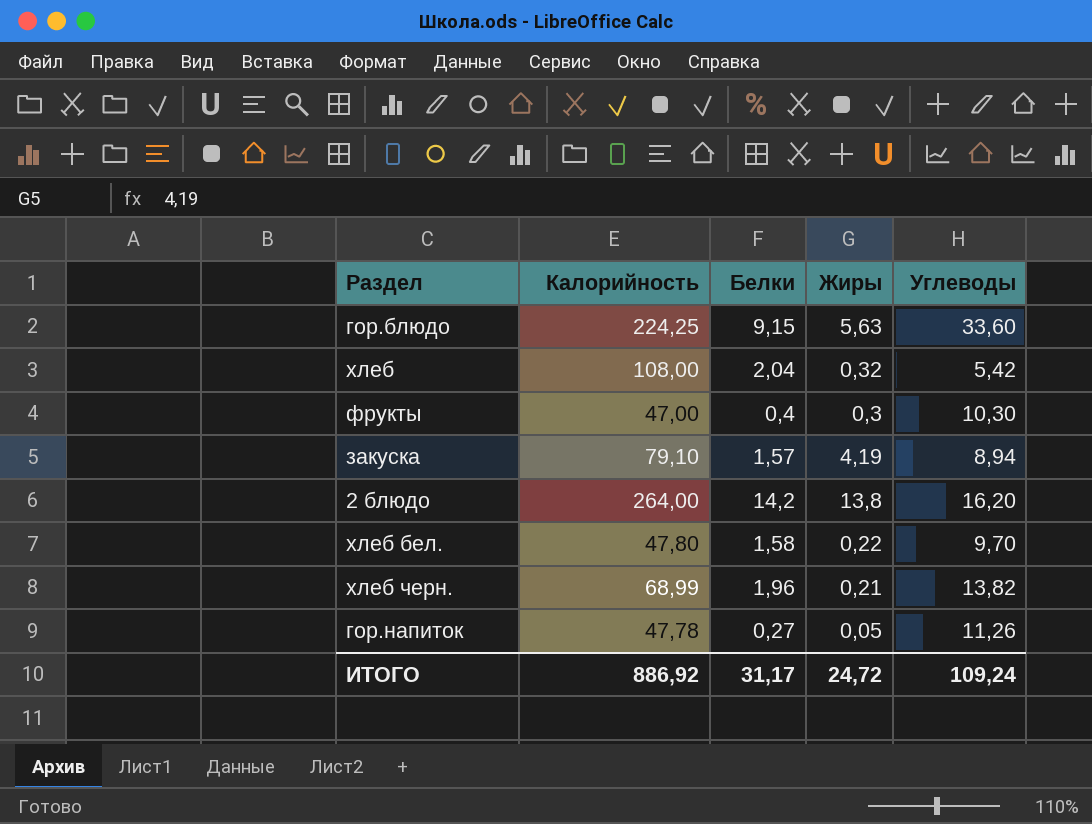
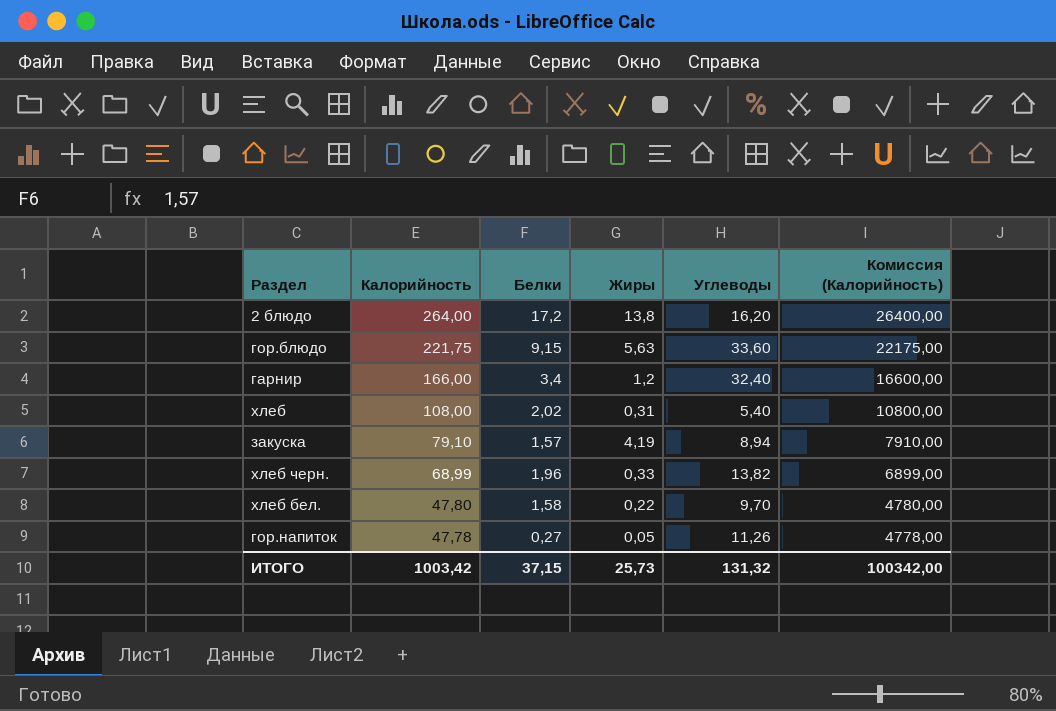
row order: none -> Калорийность descending
column Комиссия (Калорийность) | formula: none -> [Калорийность] * 100
row фрукты: 47,00 | 0,4 | 0,3 | 10,30 -> none
2 блюдо | Белки: 14,2 -> 17,2
гор.блюдо | Калорийность: 224,25 -> 221,75
row гарнир: none -> 166,00 | 3,4 | 1,2 | 32,40 | 16600,00
хлеб | Белки: 2,04 -> 2,02
хлеб | Жиры: 0,32 -> 0,31
хлеб | Углеводы: 5,42 -> 5,40
хлеб черн. | Жиры: 0,21 -> 0,33
ИТОГО | Калорийность: 886,92 -> 1003,42
ИТОГО | Белки: 31,17 -> 37,15
ИТОГО | Жиры: 24,72 -> 25,73
ИТОГО | Углеводы: 109,24 -> 131,32

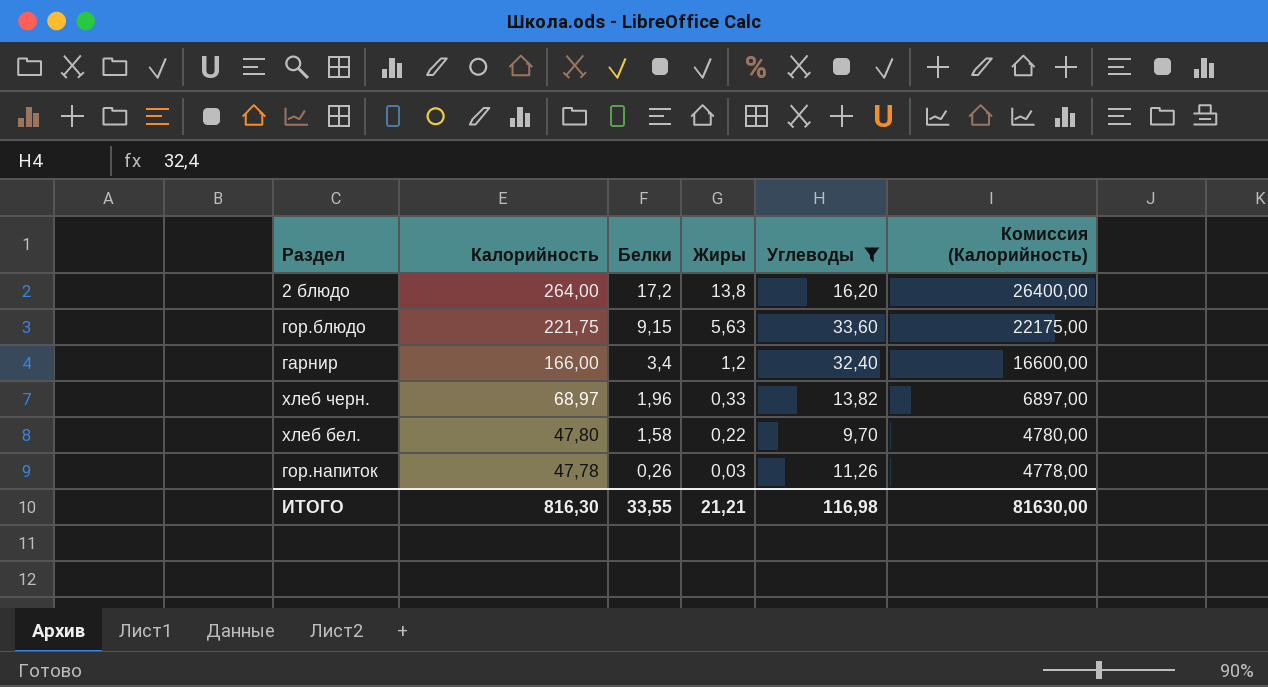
filter: none -> Углеводы >= 9,70
хлеб черн. | Калорийность: 68,99 -> 68,97
хлеб черн. | Комиссия (Калорийность): 6899,00 -> 6897,00
гор.напиток | Белки: 0,27 -> 0,26
гор.напиток | Жиры: 0,05 -> 0,03
ИТОГО | Калорийность: 1003,42 -> 816,30
ИТОГО | Белки: 37,15 -> 33,55
ИТОГО | Жиры: 25,73 -> 21,21
ИТОГО | Углеводы: 131,32 -> 116,98
ИТОГО | Комиссия (Калорийность): 100342,00 -> 81630,00

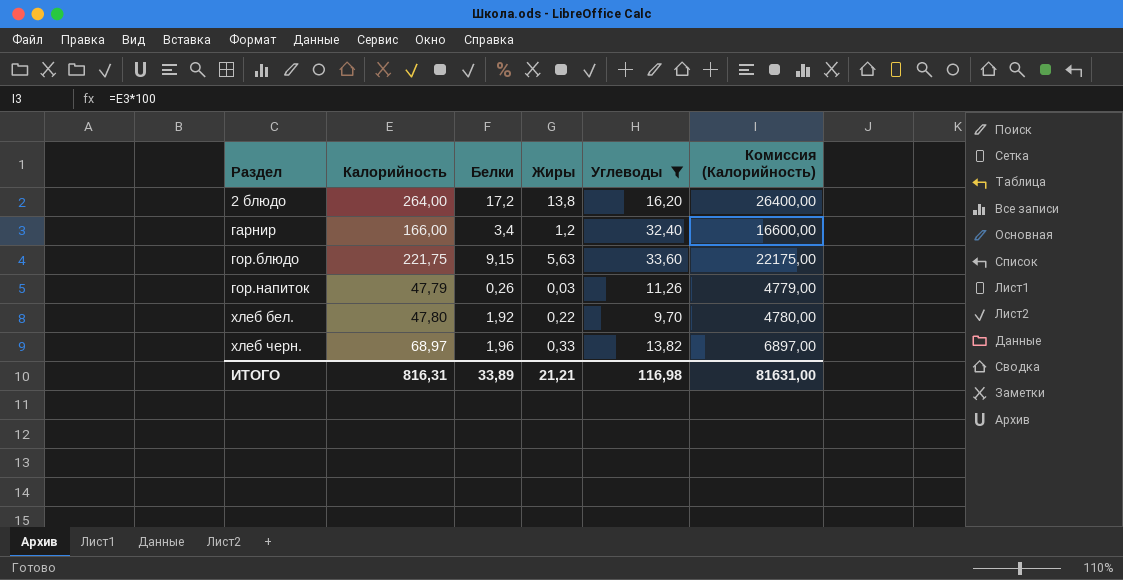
row order: Калорийность descending -> Раздел ascending
гор.напиток | Калорийность: 47,78 -> 47,79
гор.напиток | Комиссия (Калорийность): 4778,00 -> 4779,00
хлеб бел. | Белки: 1,58 -> 1,92
ИТОГО | Калорийность: 816,30 -> 816,31
ИТОГО | Белки: 33,55 -> 33,89
ИТОГО | Комиссия (Калорийность): 81630,00 -> 81631,00

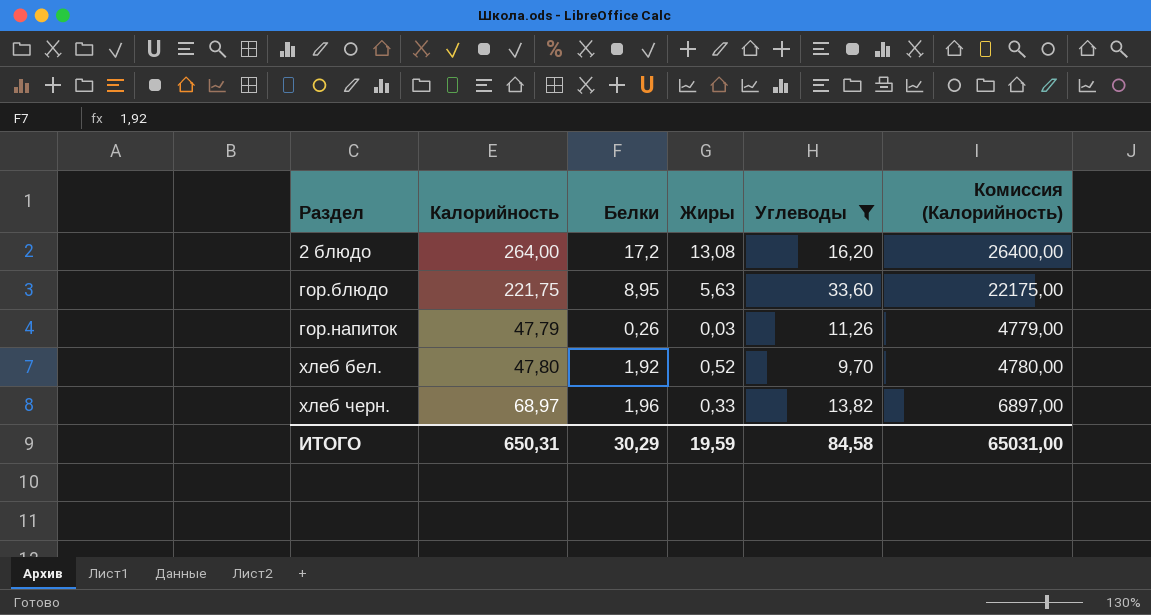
row гарнир: 166,00 | 3,4 | 1,2 | 32,40 | 16600,00 -> none
2 блюдо | Жиры: 13,8 -> 13,08
гор.блюдо | Белки: 9,15 -> 8,95
хлеб бел. | Жиры: 0,22 -> 0,52
ИТОГО | Калорийность: 816,31 -> 650,31
ИТОГО | Белки: 33,89 -> 30,29
ИТОГО | Жиры: 21,21 -> 19,59
ИТОГО | Углеводы: 116,98 -> 84,58
ИТОГО | Комиссия (Калорийность): 81631,00 -> 65031,00

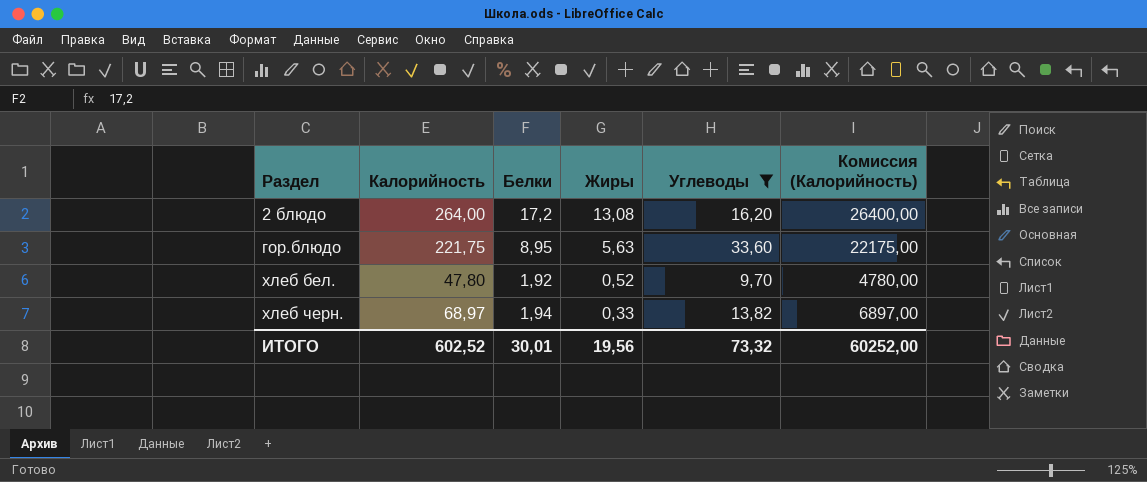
row гор.напиток: 47,79 | 0,26 | 0,03 | 11,26 | 4779,00 -> none
хлеб черн. | Белки: 1,96 -> 1,94
ИТОГО | Калорийность: 650,31 -> 602,52
ИТОГО | Белки: 30,29 -> 30,01
ИТОГО | Жиры: 19,59 -> 19,56
ИТОГО | Углеводы: 84,58 -> 73,32
ИТОГО | Комиссия (Калорийность): 65031,00 -> 60252,00

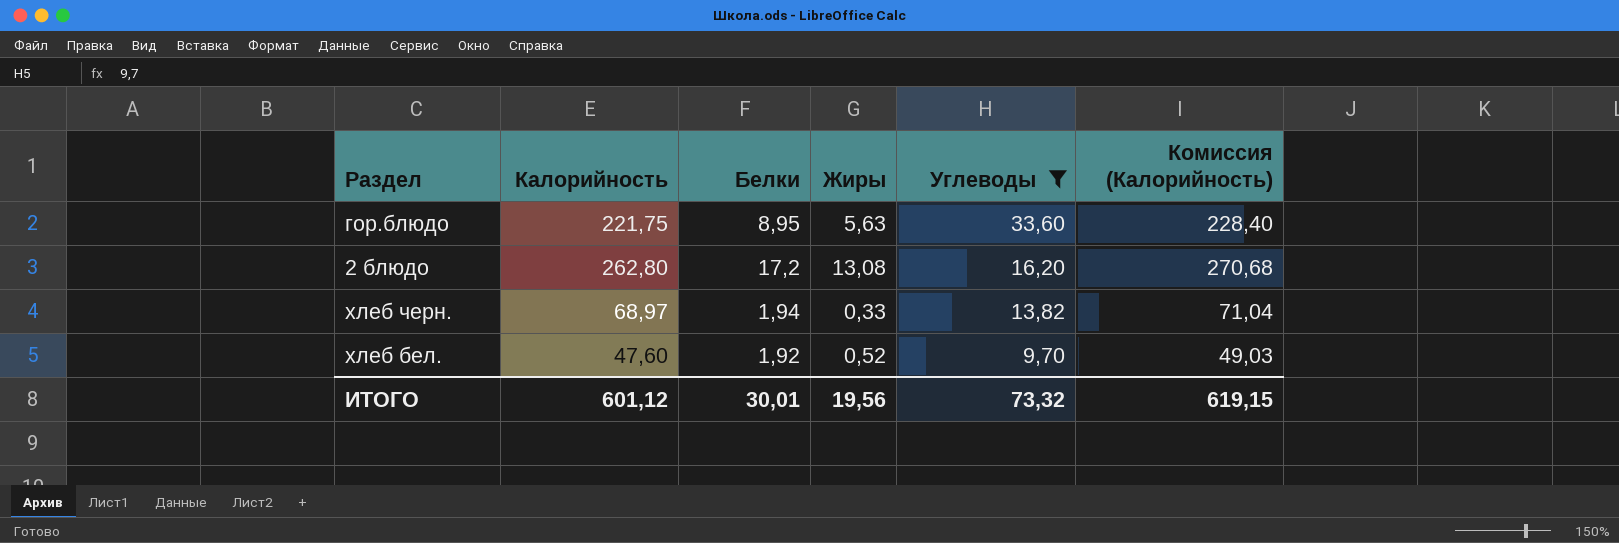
row order: Раздел ascending -> Углеводы descending
column Комиссия (Калорийность) | formula: [Калорийность] * 100 -> [Калорийность] * 1,03
2 блюдо | Калорийность: 264,00 -> 262,80
хлеб бел. | Калорийность: 47,80 -> 47,60
ИТОГО | Калорийность: 602,52 -> 601,12
ИТОГО | Комиссия (Калорийность): 60252,00 -> 619,15

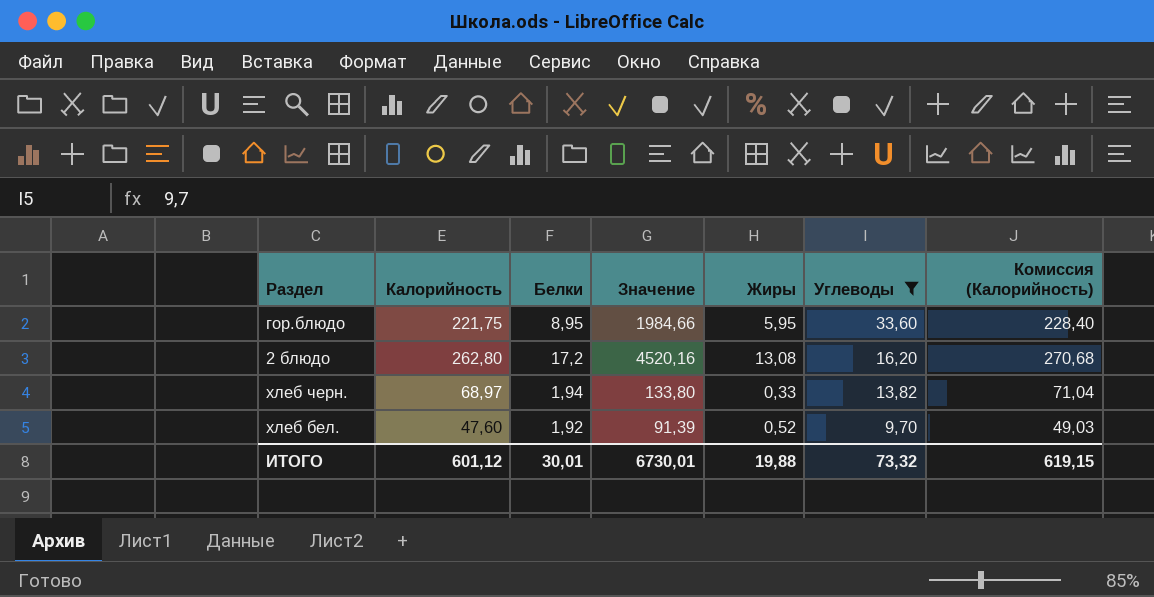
column Значение | formula: none -> [Калорийность] * [Белки]
гор.блюдо | Жиры: 5,63 -> 5,95
ИТОГО | Жиры: 19,56 -> 19,88

